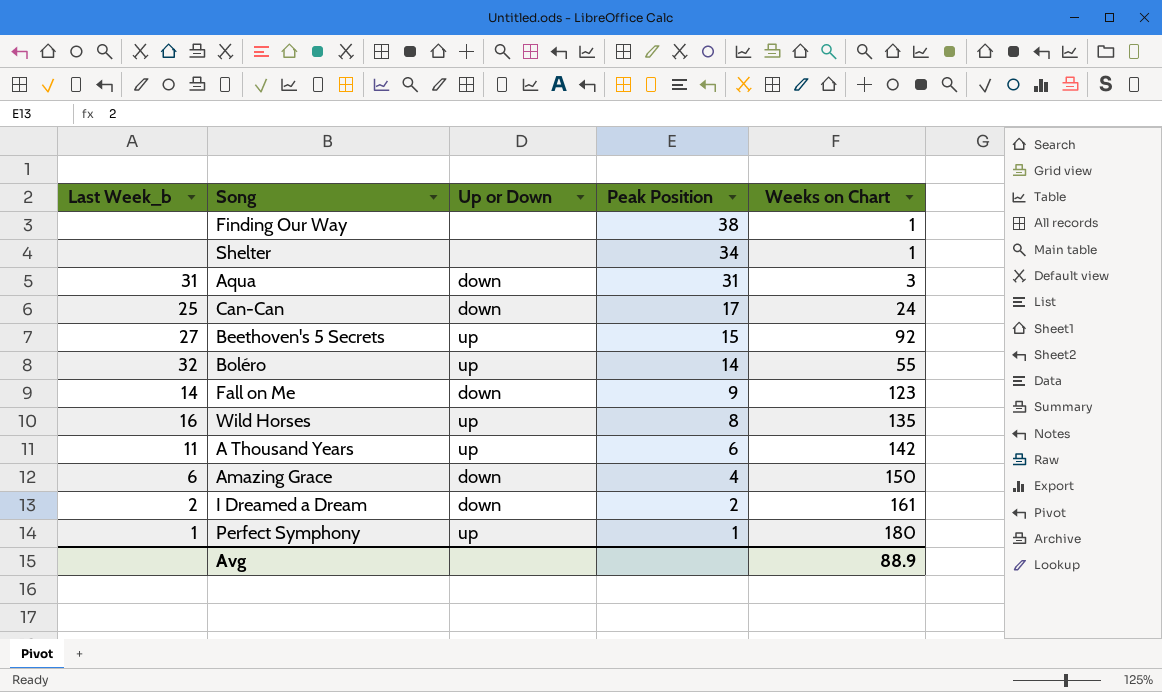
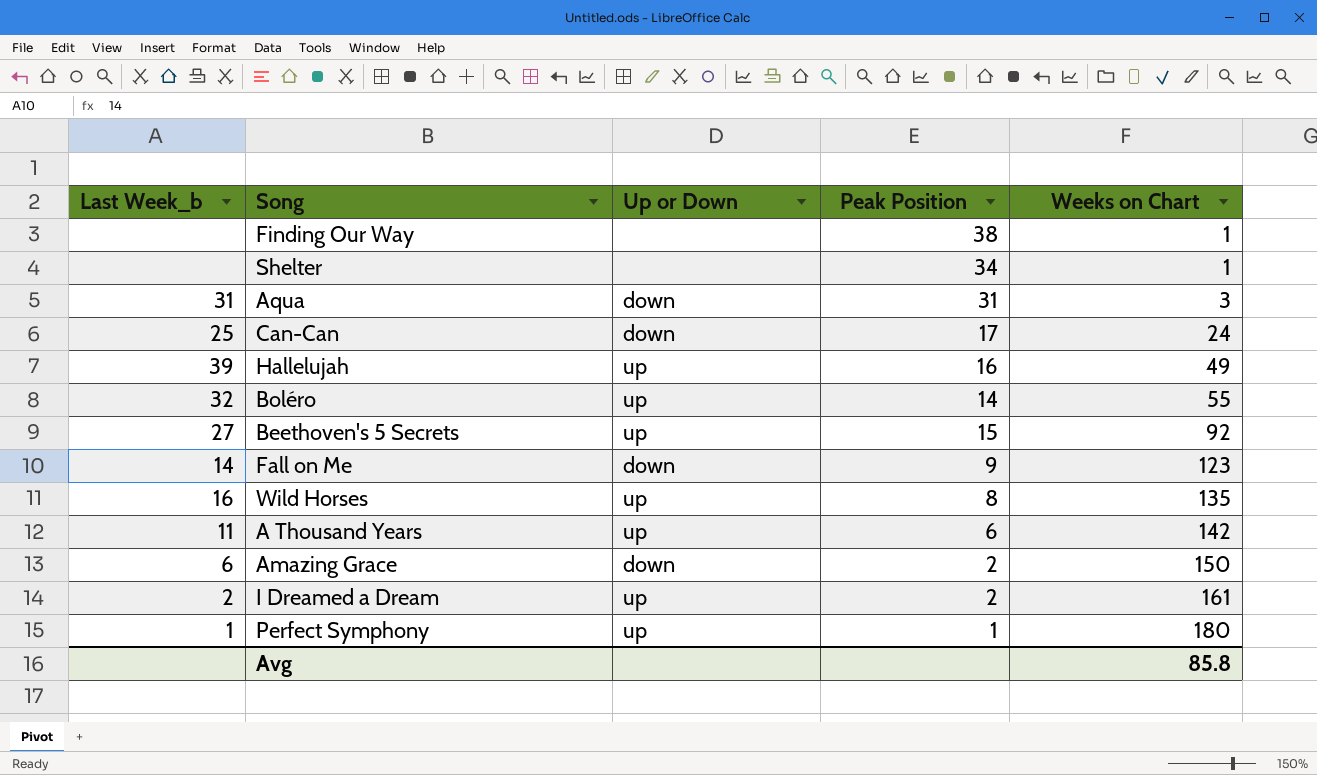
row order: Peak Position descending -> Weeks on Chart ascending
row Hallelujah: none -> 39 | up | 16 | 49
Amazing Grace | Peak Position: 4 -> 2
I Dreamed a Dream | Up or Down: down -> up
Avg | Weeks on Chart: 88.9 -> 85.8

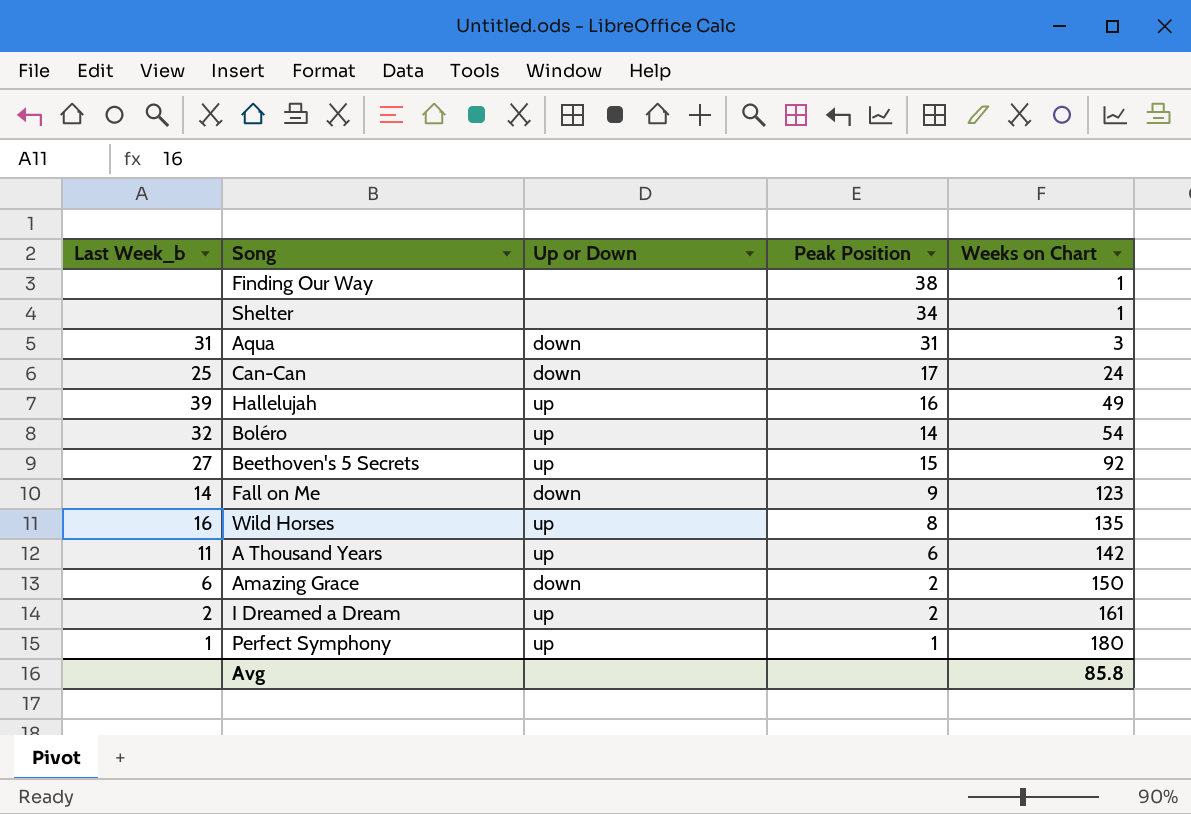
Boléro | Weeks on Chart: 55 -> 54

